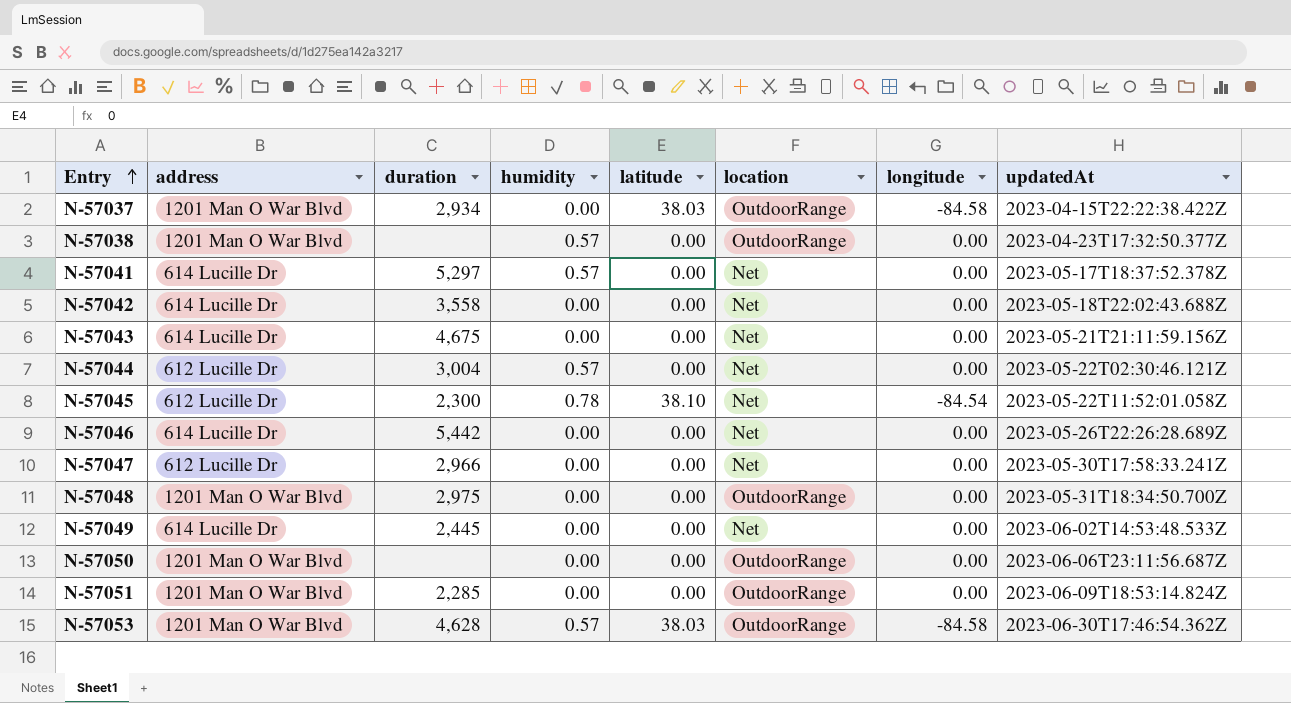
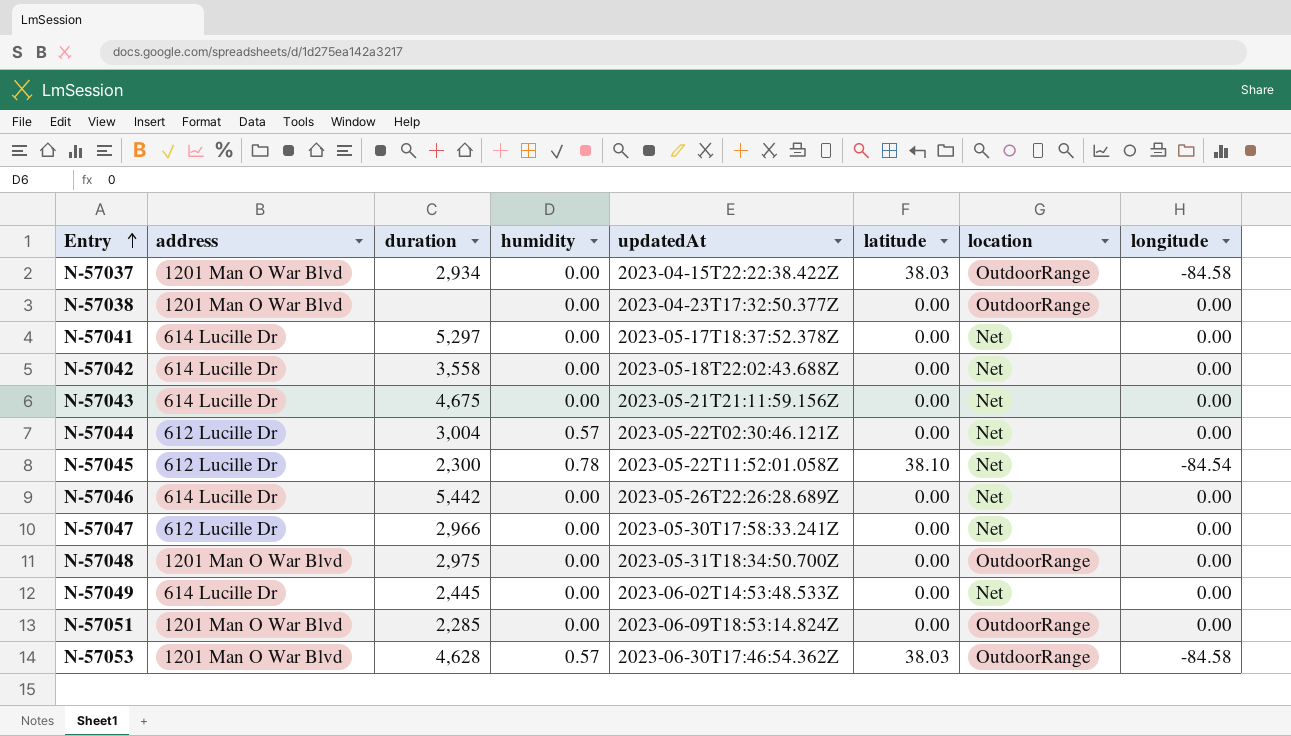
column updatedAt | position: 8 -> 5
row N-57050: 1201 Man O War Blvd | none | 0.00 | 0.00 | OutdoorRange | 0.00 | 2023-06-06T23:11:56.687Z -> none
N-57038 | humidity: 0.57 -> 0.00
N-57041 | humidity: 0.57 -> 0.00

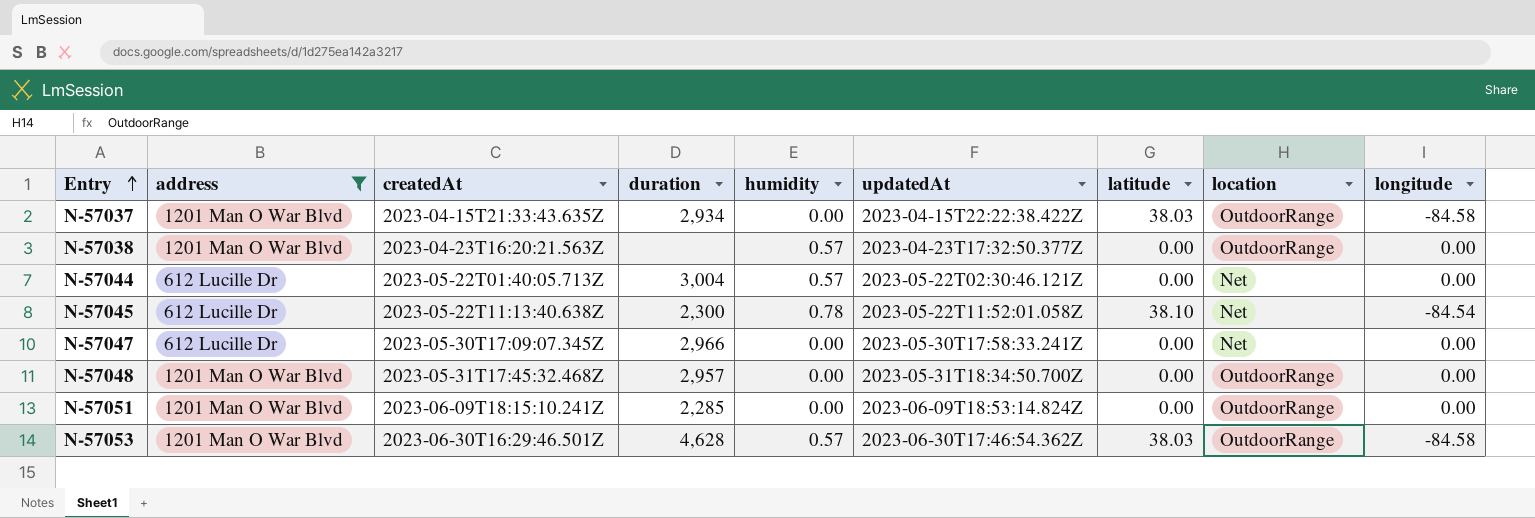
filter: none -> address != 614 Lucille Dr
column createdAt | position: none -> 3
N-57038 | humidity: 0.00 -> 0.57
N-57048 | duration: 2,975 -> 2,957

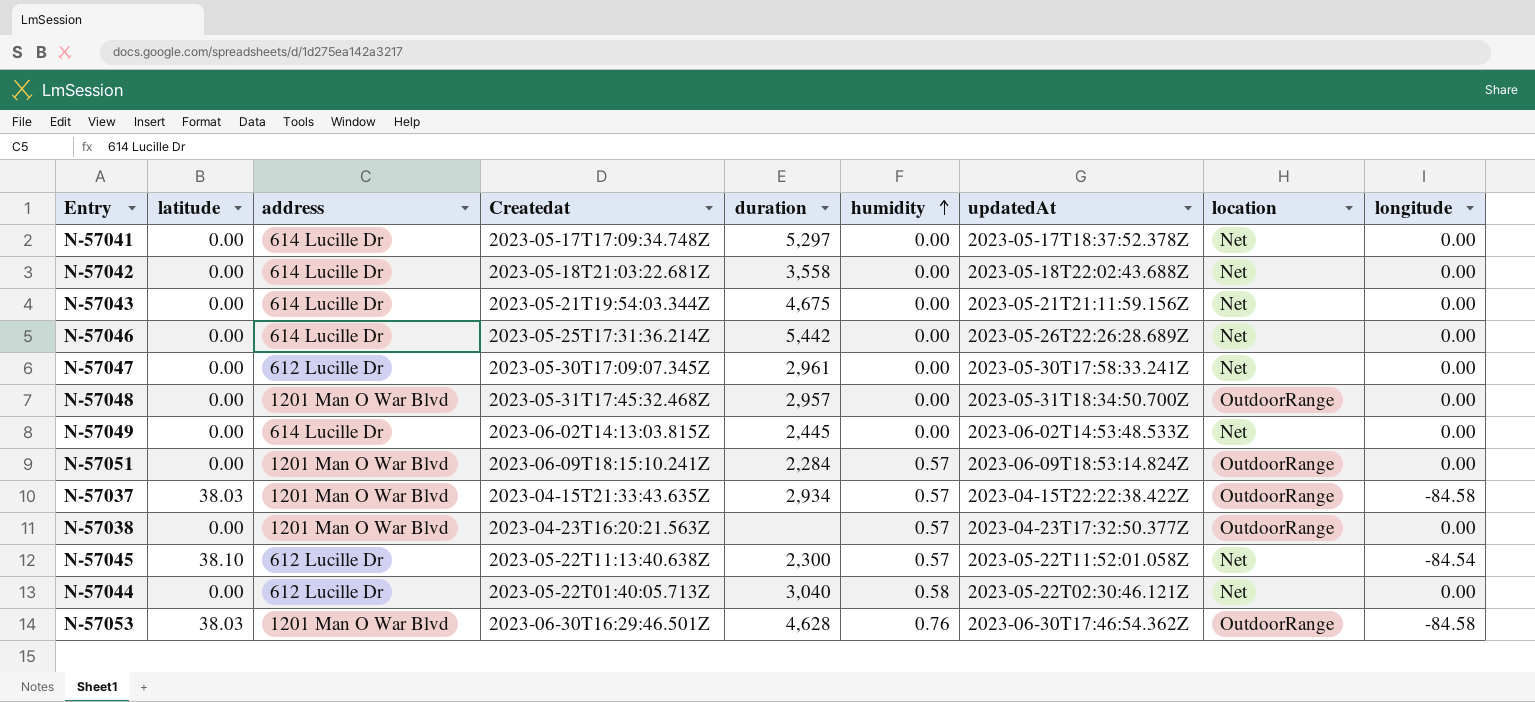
filter: address != 614 Lucille Dr -> none
row order: Entry ascending -> humidity ascending
column latitude | position: 7 -> 2
column name: createdAt -> Createdat
N-57047 | duration: 2,966 -> 2,961
N-57051 | duration: 2,285 -> 2,284
N-57051 | humidity: 0.00 -> 0.57
N-57037 | humidity: 0.00 -> 0.57
N-57045 | humidity: 0.78 -> 0.57
N-57044 | duration: 3,004 -> 3,040
N-57044 | humidity: 0.57 -> 0.58
N-57053 | humidity: 0.57 -> 0.76

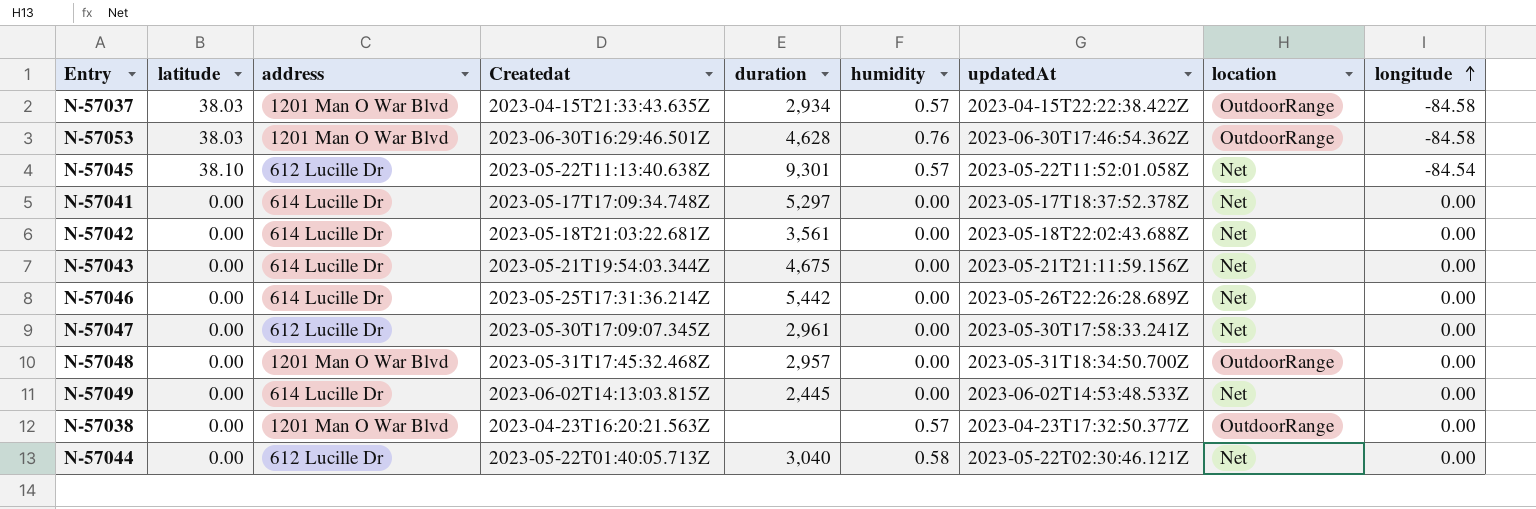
row order: humidity ascending -> longitude ascending
row N-57051: 0.00 | 1201 Man O War Blvd | 2023-06-09T18:15:10.241Z | 2,284 | 0.57 | 2023-06-09T18:53:14.824Z | OutdoorRange | 0.00 -> none
N-57045 | duration: 2,300 -> 9,301
N-57042 | duration: 3,558 -> 3,561

